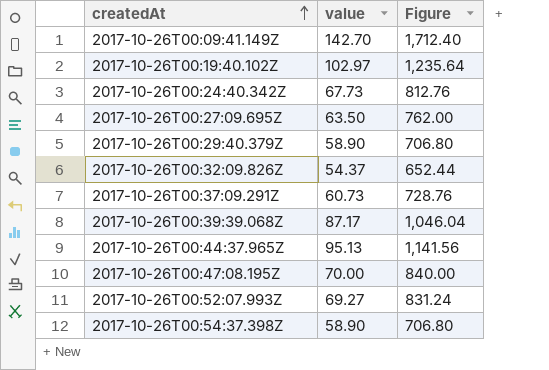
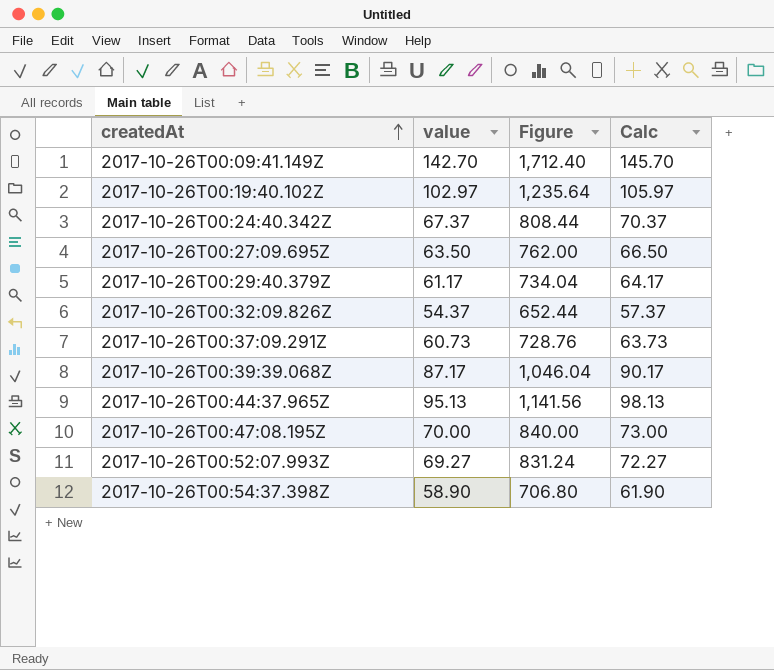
column Calc | formula: none -> [value] + 3
2017-10-26T00:24:40.342Z | value: 67.73 -> 67.37
2017-10-26T00:24:40.342Z | Figure: 812.76 -> 808.44
2017-10-26T00:29:40.379Z | value: 58.90 -> 61.17
2017-10-26T00:29:40.379Z | Figure: 706.80 -> 734.04

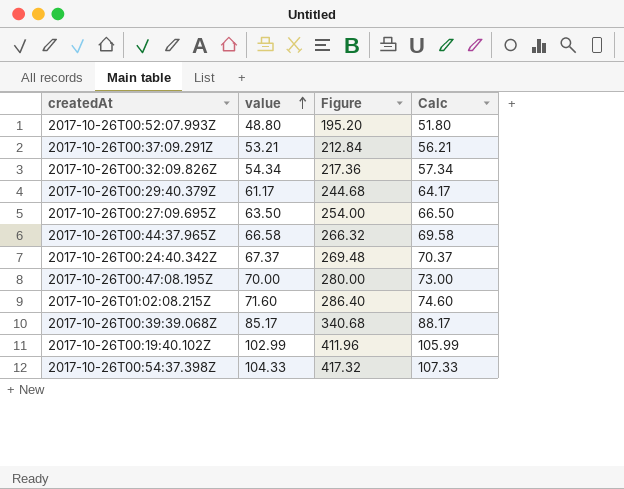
row order: createdAt ascending -> value ascending
column Figure | formula: [value] * 12 -> [value] * 4
row 2017-10-26T00:09:41.149Z: 142.70 | 1,712.40 | 145.70 -> none
2017-10-26T00:52:07.993Z | value: 69.27 -> 48.80
2017-10-26T00:52:07.993Z | Calc: 72.27 -> 51.80
2017-10-26T00:37:09.291Z | value: 60.73 -> 53.21
2017-10-26T00:37:09.291Z | Calc: 63.73 -> 56.21
2017-10-26T00:32:09.826Z | value: 54.37 -> 54.34
2017-10-26T00:32:09.826Z | Calc: 57.37 -> 57.34
2017-10-26T00:44:37.965Z | value: 95.13 -> 66.58
2017-10-26T00:44:37.965Z | Calc: 98.13 -> 69.58
row 2017-10-26T01:02:08.215Z: none -> 71.60 | 286.40 | 74.60
2017-10-26T00:39:39.068Z | value: 87.17 -> 85.17
2017-10-26T00:39:39.068Z | Calc: 90.17 -> 88.17
2017-10-26T00:19:40.102Z | value: 102.97 -> 102.99
2017-10-26T00:19:40.102Z | Calc: 105.97 -> 105.99
2017-10-26T00:54:37.398Z | value: 58.90 -> 104.33
2017-10-26T00:54:37.398Z | Calc: 61.90 -> 107.33

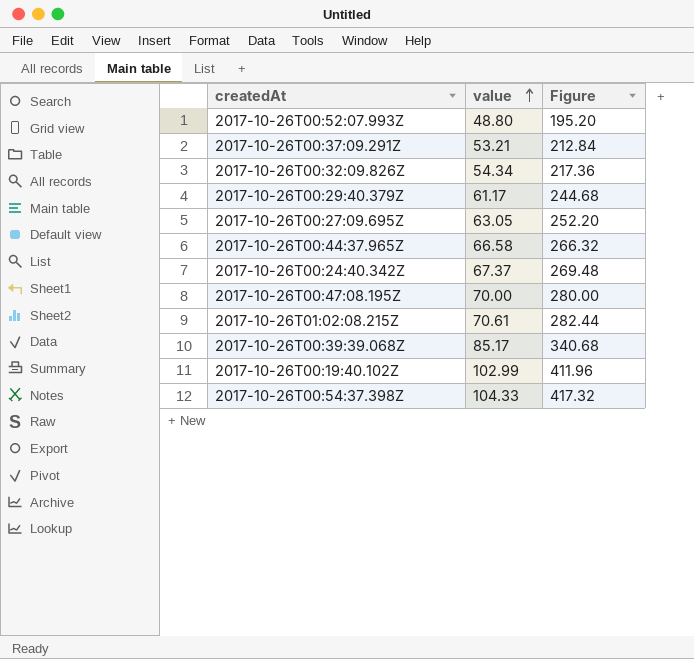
column Calc | formula: [value] + 3 -> none
2017-10-26T00:27:09.695Z | value: 63.50 -> 63.05
2017-10-26T00:27:09.695Z | Figure: 254.00 -> 252.20
2017-10-26T01:02:08.215Z | value: 71.60 -> 70.61
2017-10-26T01:02:08.215Z | Figure: 286.40 -> 282.44

